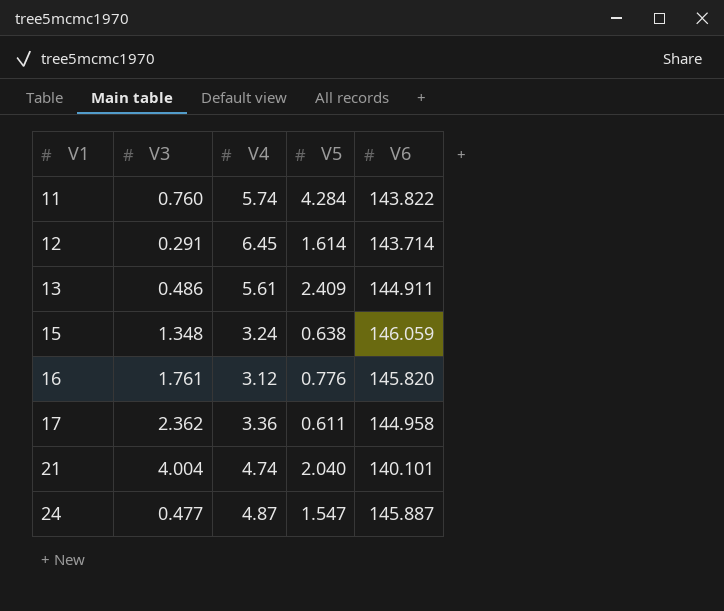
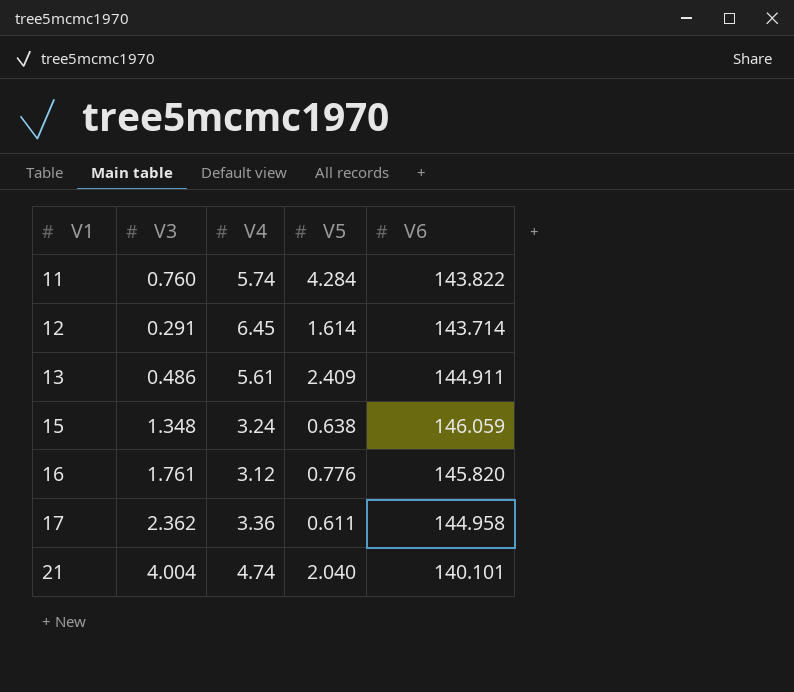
row 24: 0.477 | 4.87 | 1.547 | 145.887 -> none

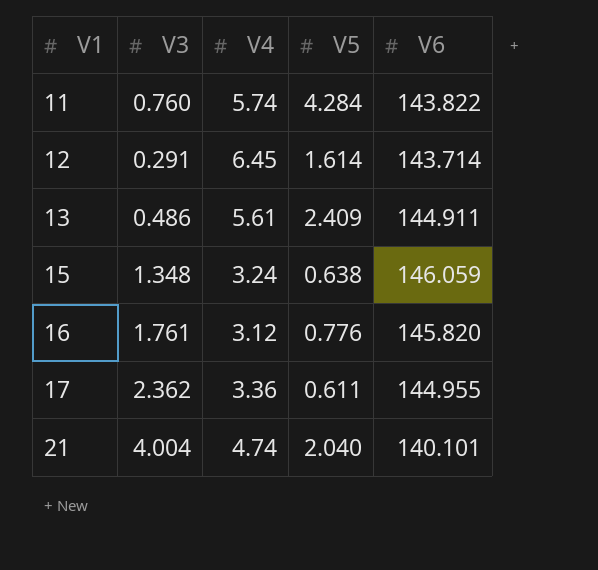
17 | V6: 144.958 -> 144.955

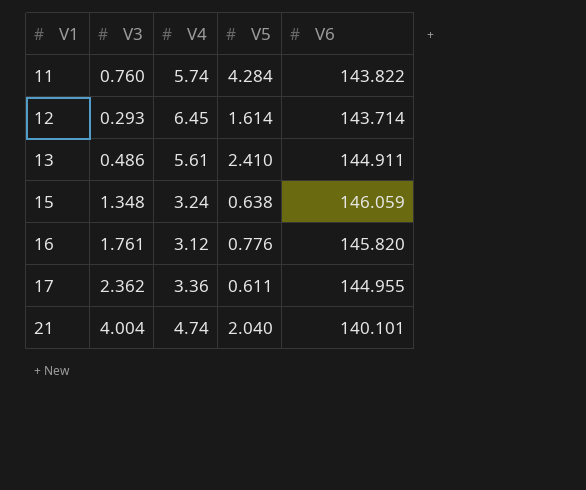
12 | V3: 0.291 -> 0.293
13 | V5: 2.409 -> 2.410

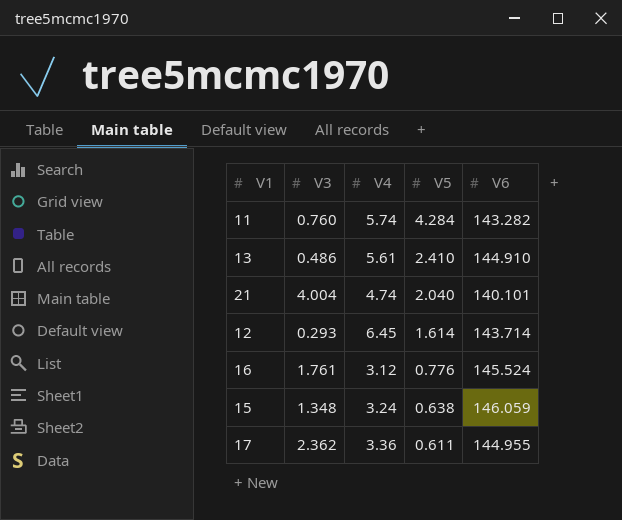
row order: V1 ascending -> V5 descending
11 | V6: 143.822 -> 143.282
13 | V6: 144.911 -> 144.910
16 | V6: 145.820 -> 145.524

